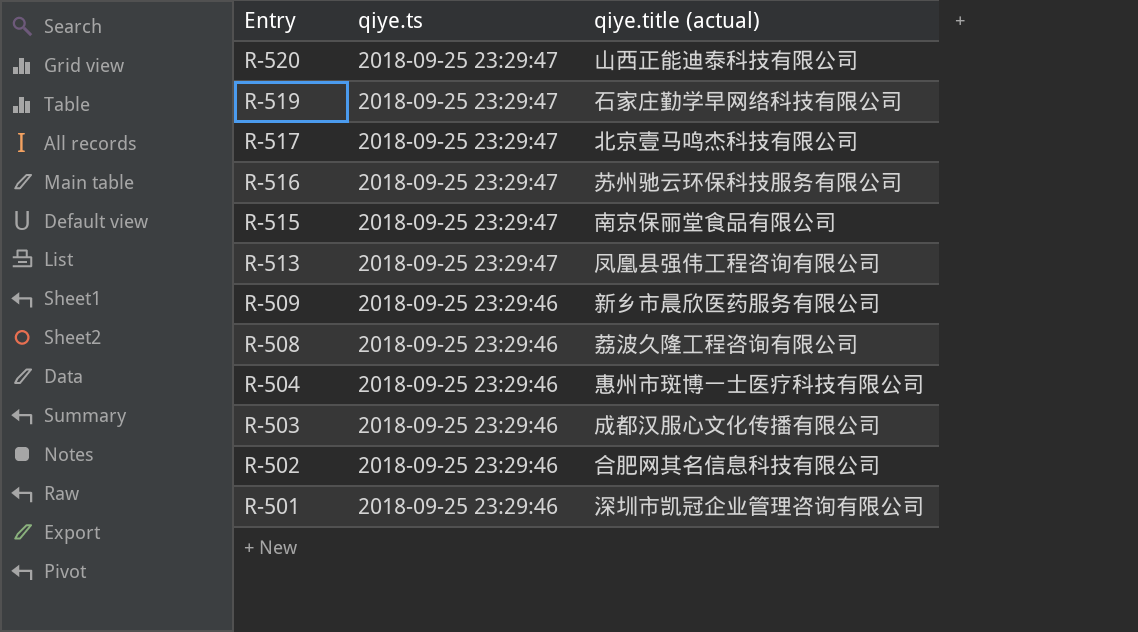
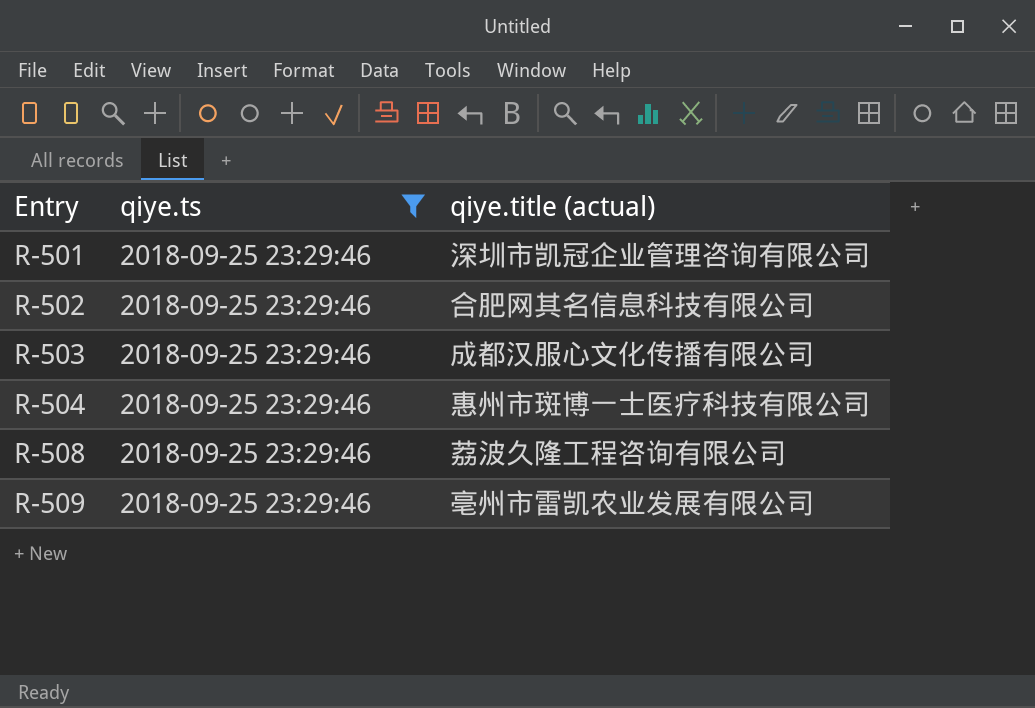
filter: none -> qiye.ts = 2018-09-25 23:29:46
row order: Entry descending -> Entry ascending
R-509 | qiye.title (actual): 新乡市晨欣医药服务有限公司 -> 亳州市雷凯农业发展有限公司

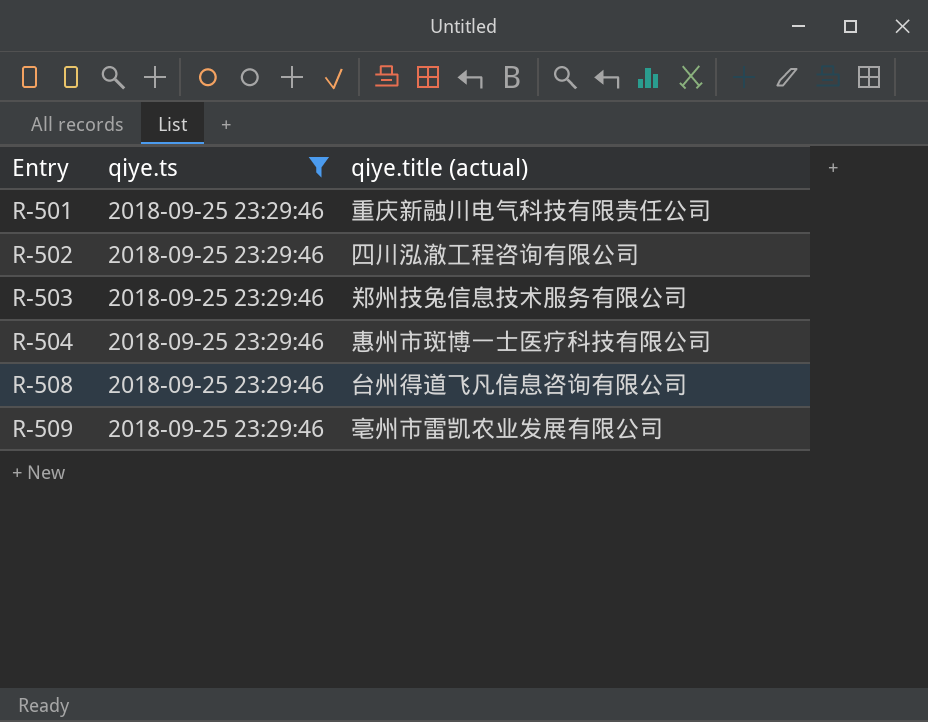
R-501 | qiye.title (actual): 深圳市凯冠企业管理咨询有限公司 -> 重庆新融川电气科技有限责任公司
R-502 | qiye.title (actual): 合肥网其名信息科技有限公司 -> 四川泓澈工程咨询有限公司
R-503 | qiye.title (actual): 成都汉服心文化传播有限公司 -> 郑州技兔信息技术服务有限公司
R-508 | qiye.title (actual): 荔波久隆工程咨询有限公司 -> 台州得道飞凡信息咨询有限公司

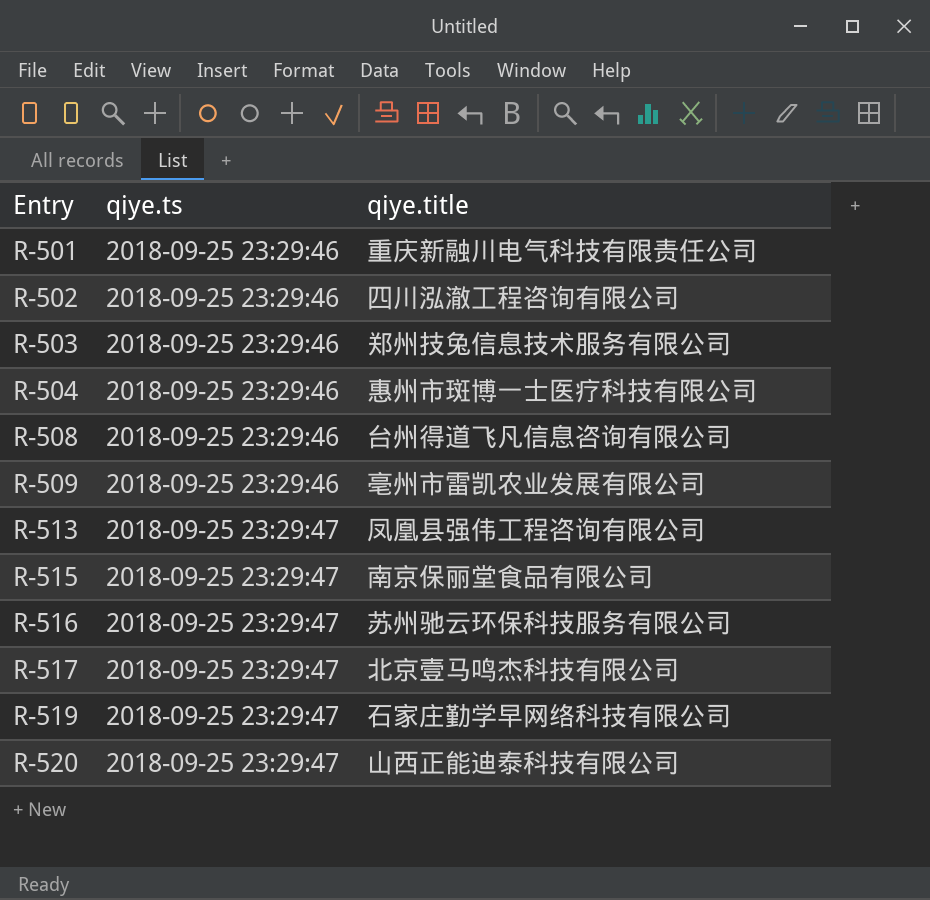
filter: qiye.ts = 2018-09-25 23:29:46 -> none
column name: qiye.title (actual) -> qiye.title

